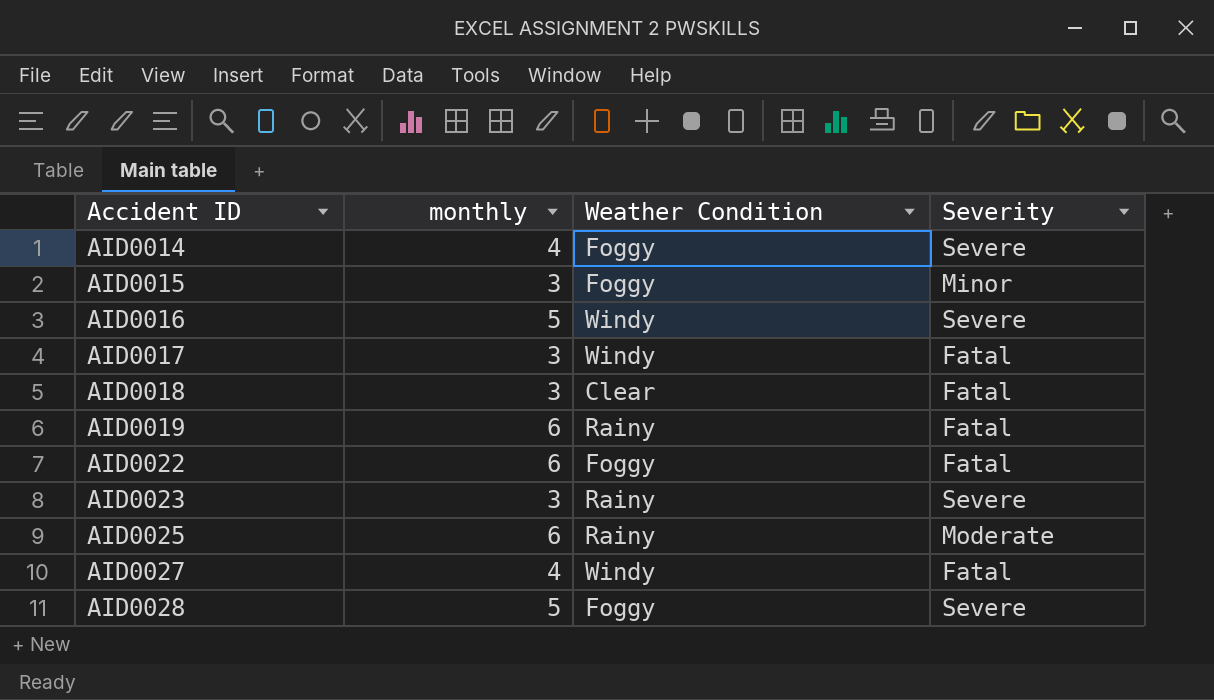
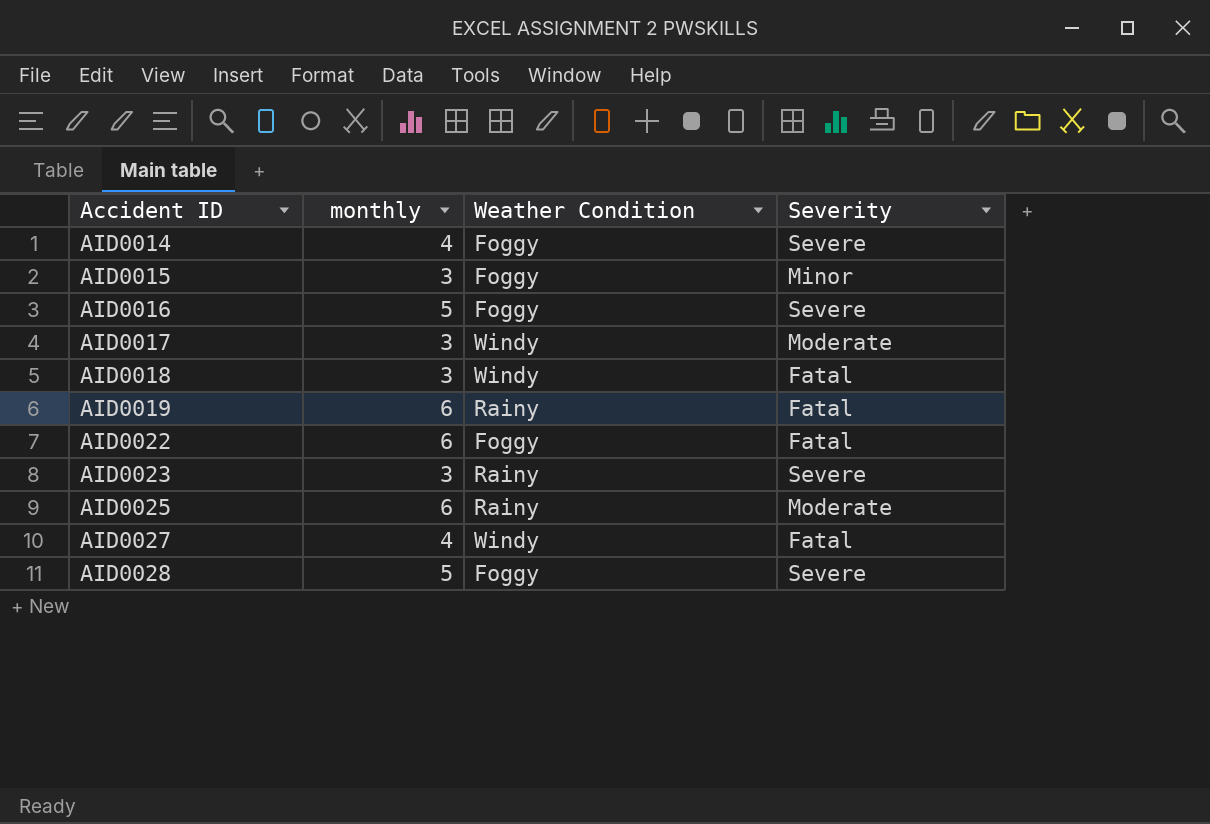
AID0016 | Weather Condition: Windy -> Foggy
AID0017 | Severity: Fatal -> Moderate
AID0018 | Weather Condition: Clear -> Windy

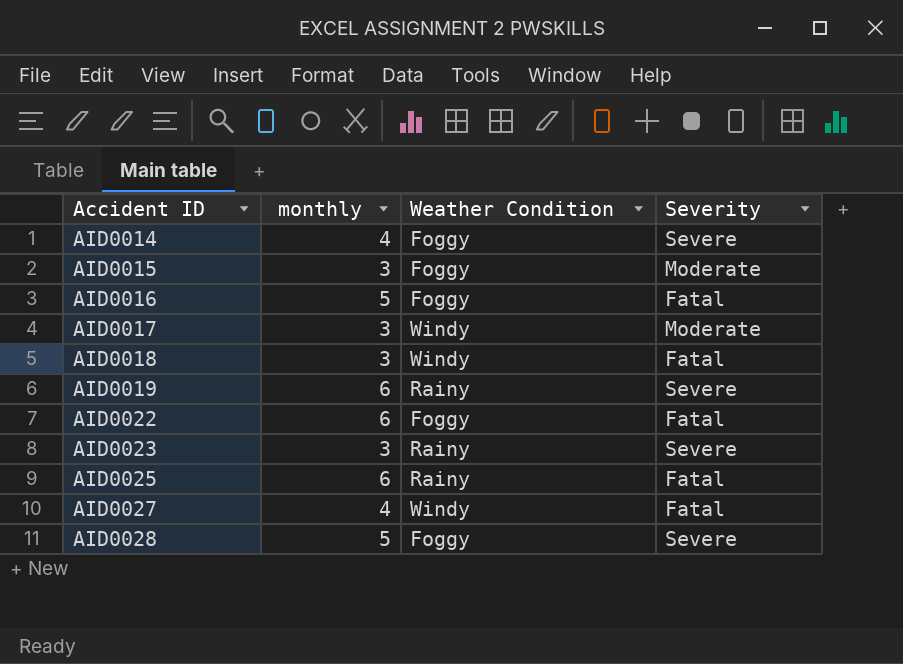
AID0015 | Severity: Minor -> Moderate
AID0016 | Severity: Severe -> Fatal
AID0019 | Severity: Fatal -> Severe
AID0025 | Severity: Moderate -> Fatal

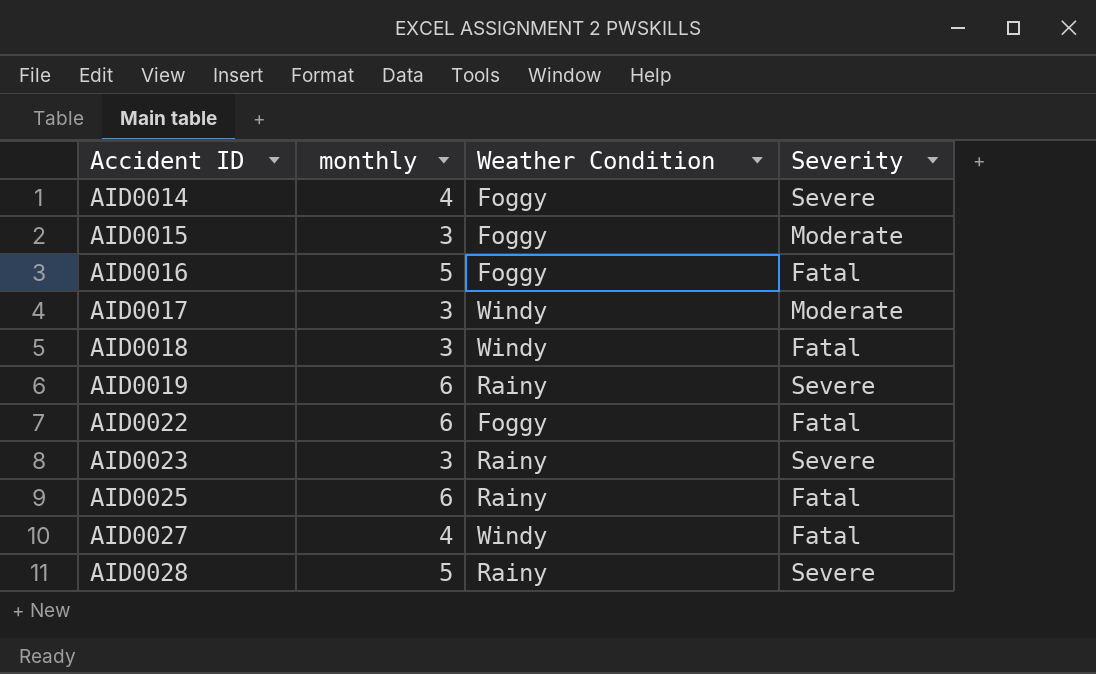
AID0028 | Weather Condition: Foggy -> Rainy

